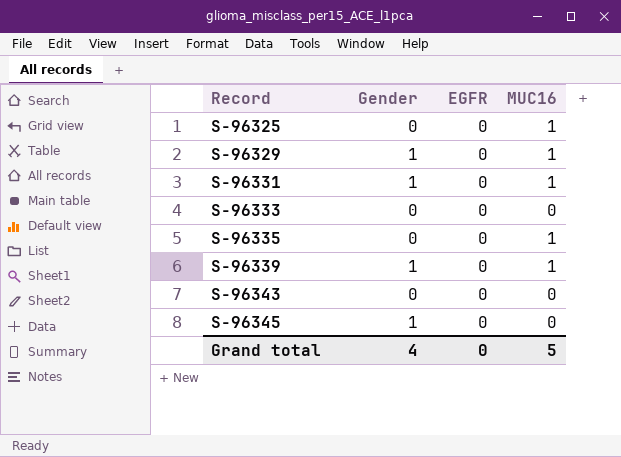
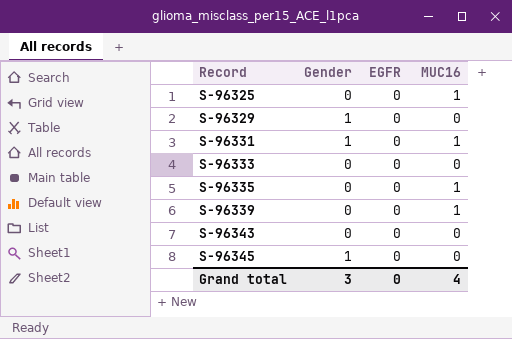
S-96329 | MUC16: 1 -> 0
S-96339 | Gender: 1 -> 0
Grand total | Gender: 4 -> 3
Grand total | MUC16: 5 -> 4

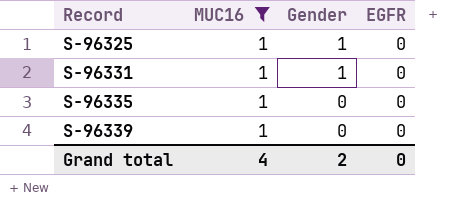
filter: none -> MUC16 = 1
column MUC16 | position: 4 -> 2
S-96325 | Gender: 0 -> 1
Grand total | Gender: 3 -> 2

